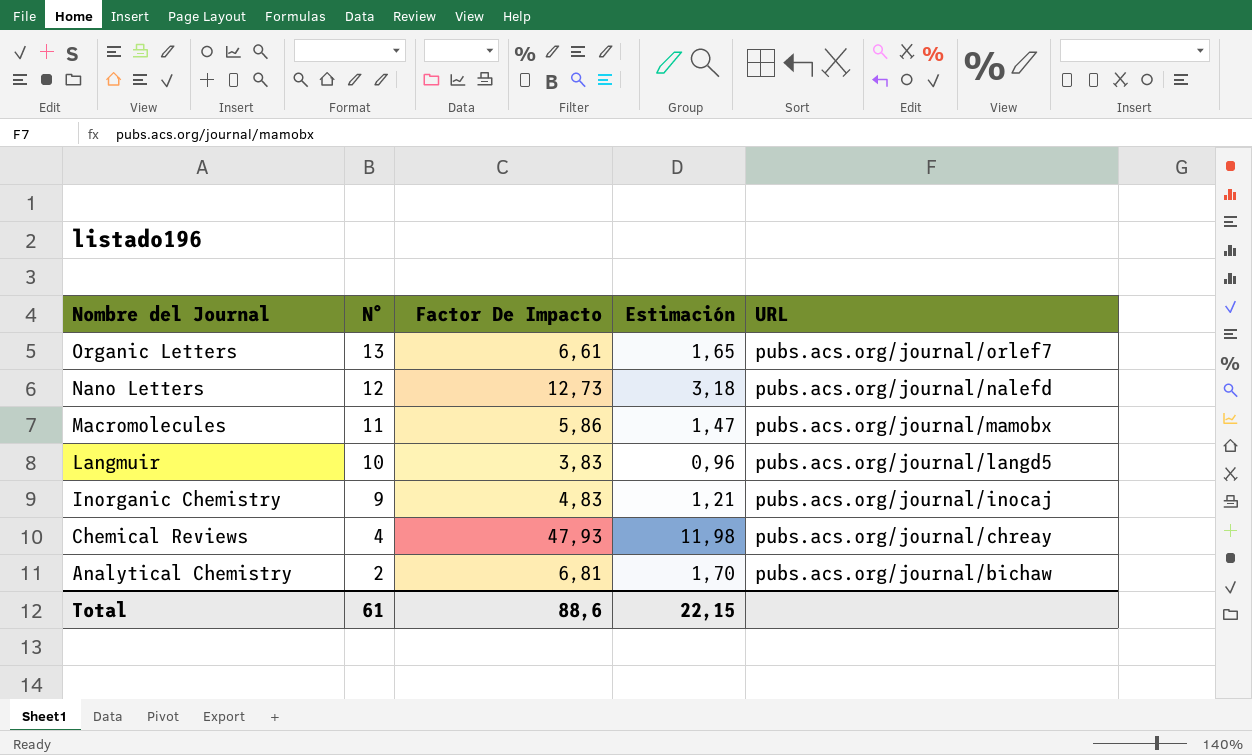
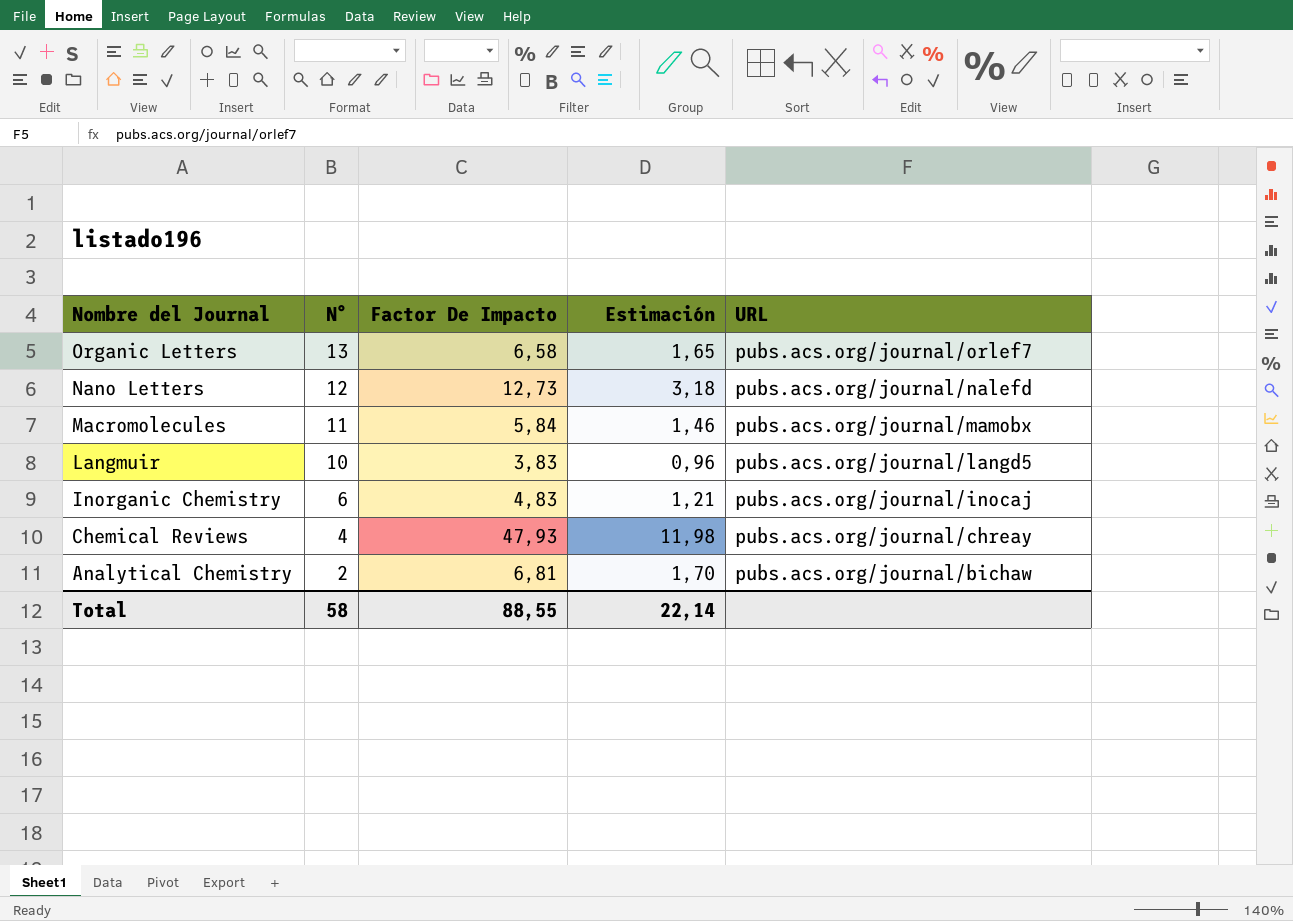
Organic Letters | Factor De Impacto: 6,61 -> 6,58
Macromolecules | Factor De Impacto: 5,86 -> 5,84
Macromolecules | Estimación: 1,47 -> 1,46
Inorganic Chemistry | N°: 9 -> 6
Total | N°: 61 -> 58
Total | Factor De Impacto: 88,6 -> 88,55
Total | Estimación: 22,15 -> 22,14

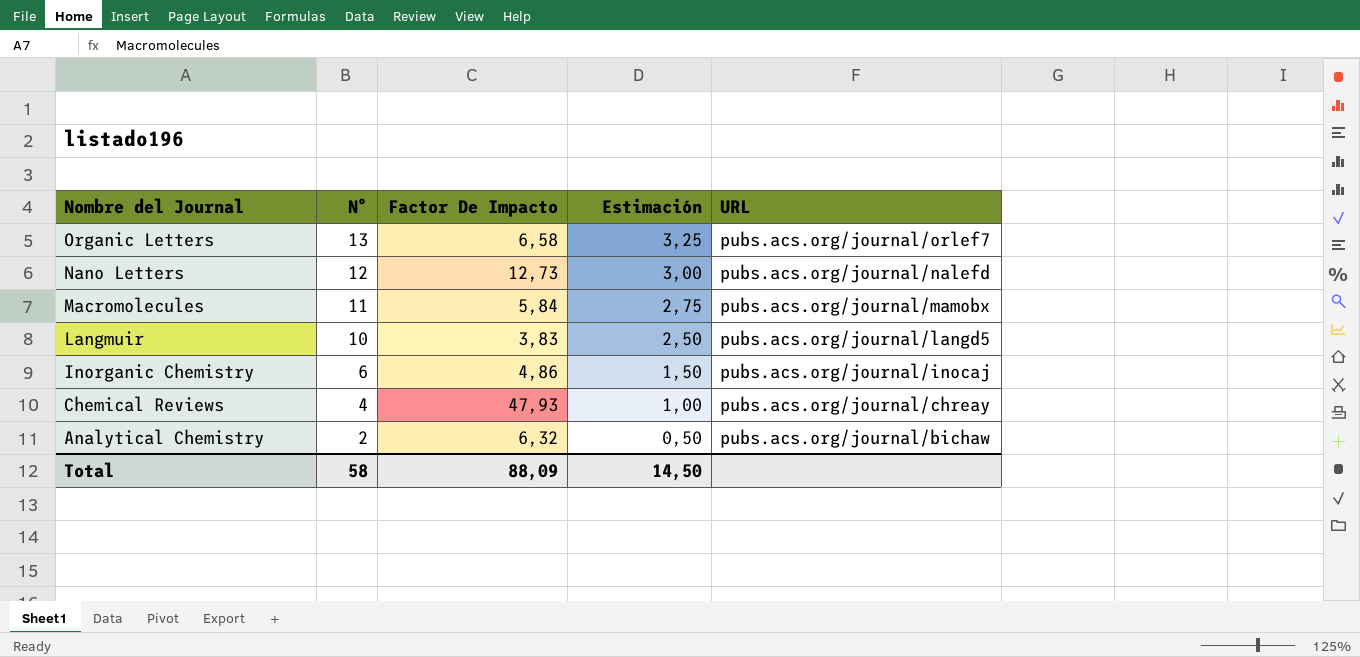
column Estimación | formula: [Factor De Impacto] * 0,25 -> [N°] * 0,25
Inorganic Chemistry | Factor De Impacto: 4,83 -> 4,86
Analytical Chemistry | Factor De Impacto: 6,81 -> 6,32
Total | Factor De Impacto: 88,55 -> 88,09
Total | Estimación: 22,14 -> 14,50

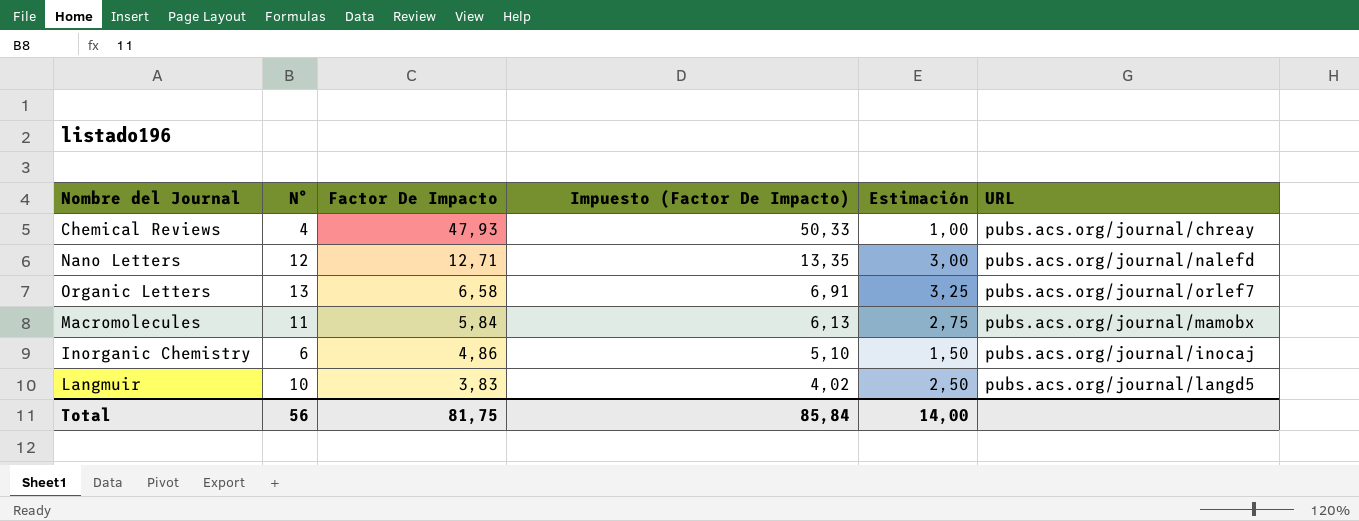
row order: Nombre del Journal descending -> Factor De Impacto descending
column Impuesto (Factor De Impacto) | formula: none -> [Factor De Impacto] * 1,05
row Analytical Chemistry: 2 | 6,32 | 0,50 | pubs.acs.org/journal/bichaw -> none
Nano Letters | Factor De Impacto: 12,73 -> 12,71
Total | N°: 58 -> 56
Total | Factor De Impacto: 88,09 -> 81,75
Total | Estimación: 14,50 -> 14,00

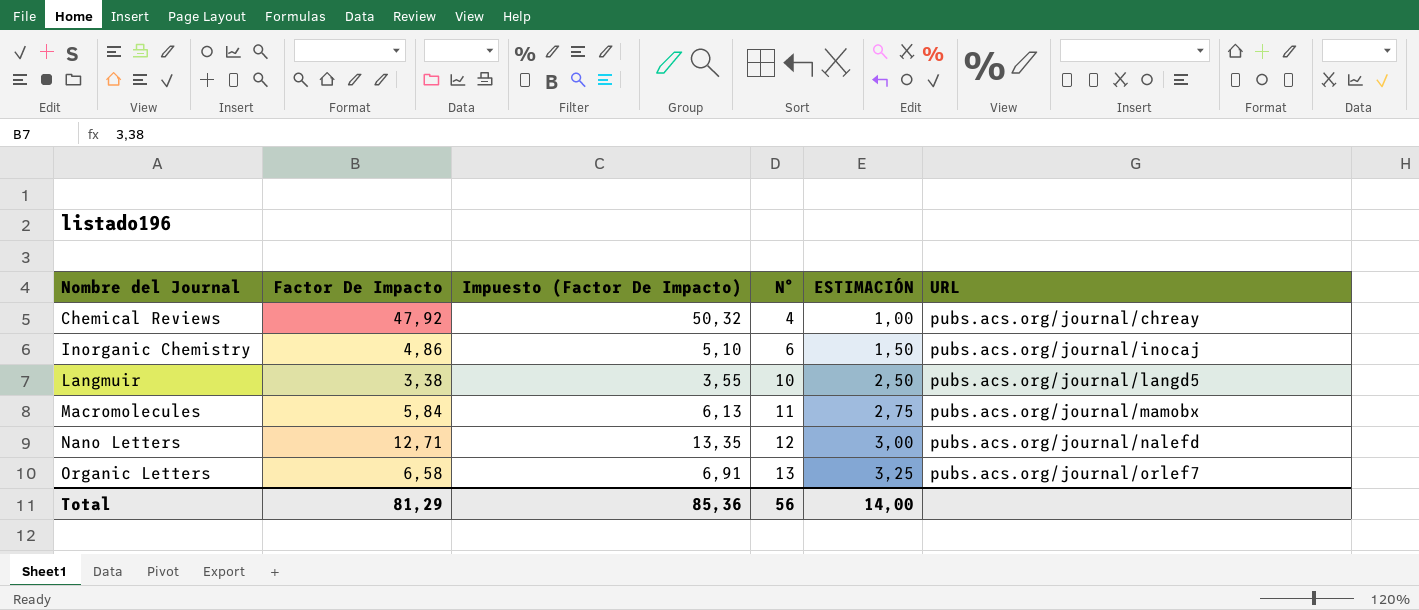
row order: Factor De Impacto descending -> Nombre del Journal ascending
column N° | position: 2 -> 4
column name: Estimación -> ESTIMACIÓN
Chemical Reviews | Factor De Impacto: 47,93 -> 47,92
Chemical Reviews | Impuesto (Factor De Impacto): 50,33 -> 50,32
Langmuir | Factor De Impacto: 3,83 -> 3,38
Langmuir | Impuesto (Factor De Impacto): 4,02 -> 3,55
Total | Factor De Impacto: 81,75 -> 81,29
Total | Impuesto (Factor De Impacto): 85,84 -> 85,36

